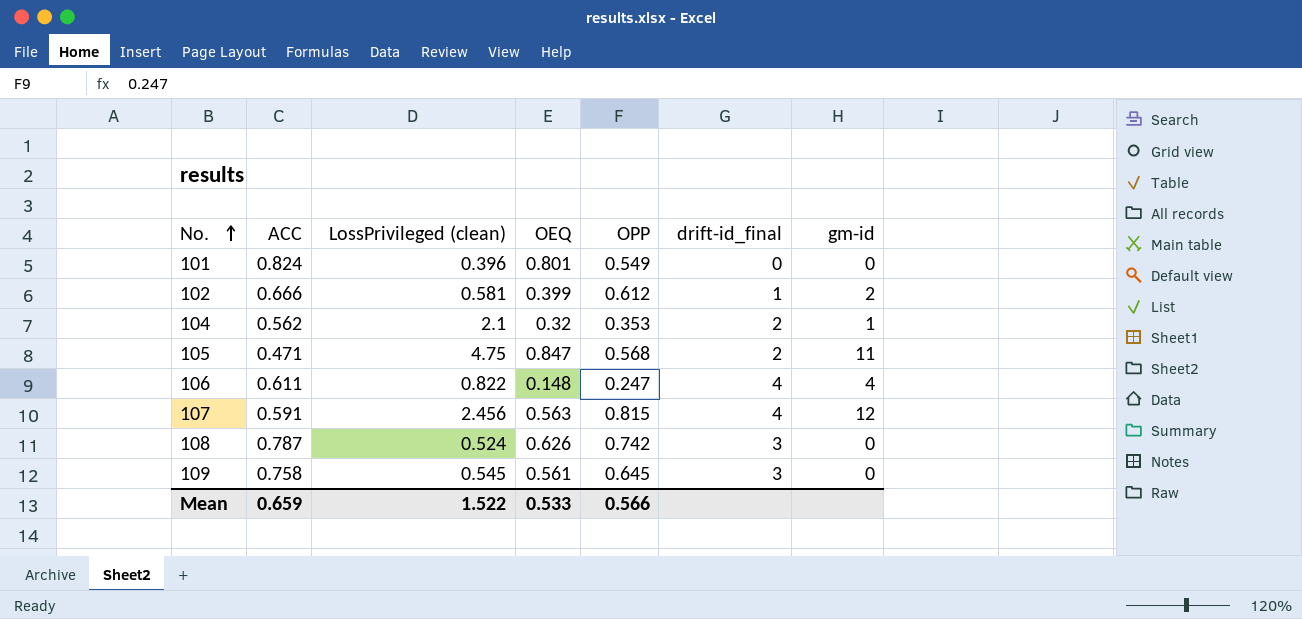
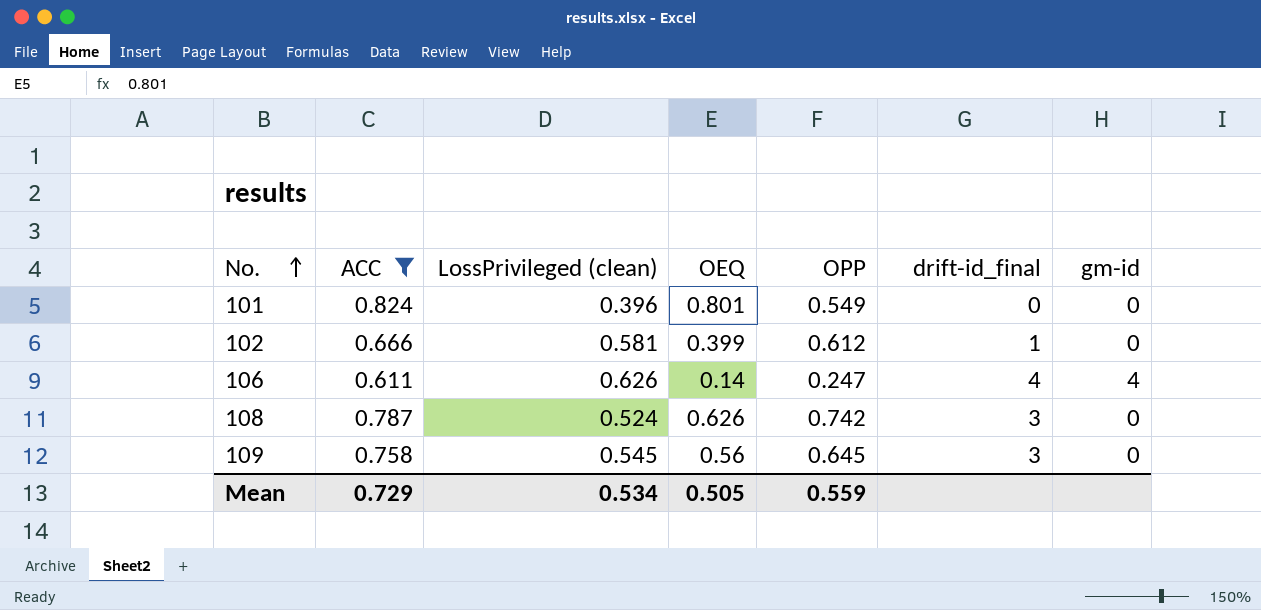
filter: none -> ACC >= 0.611
102 | gm-id: 2 -> 0
106 | LossPrivileged (clean): 0.822 -> 0.626
106 | OEQ: 0.148 -> 0.14
109 | OEQ: 0.561 -> 0.56
Mean | ACC: 0.659 -> 0.729
Mean | LossPrivileged (clean): 1.522 -> 0.534
Mean | OEQ: 0.533 -> 0.505
Mean | OPP: 0.566 -> 0.559

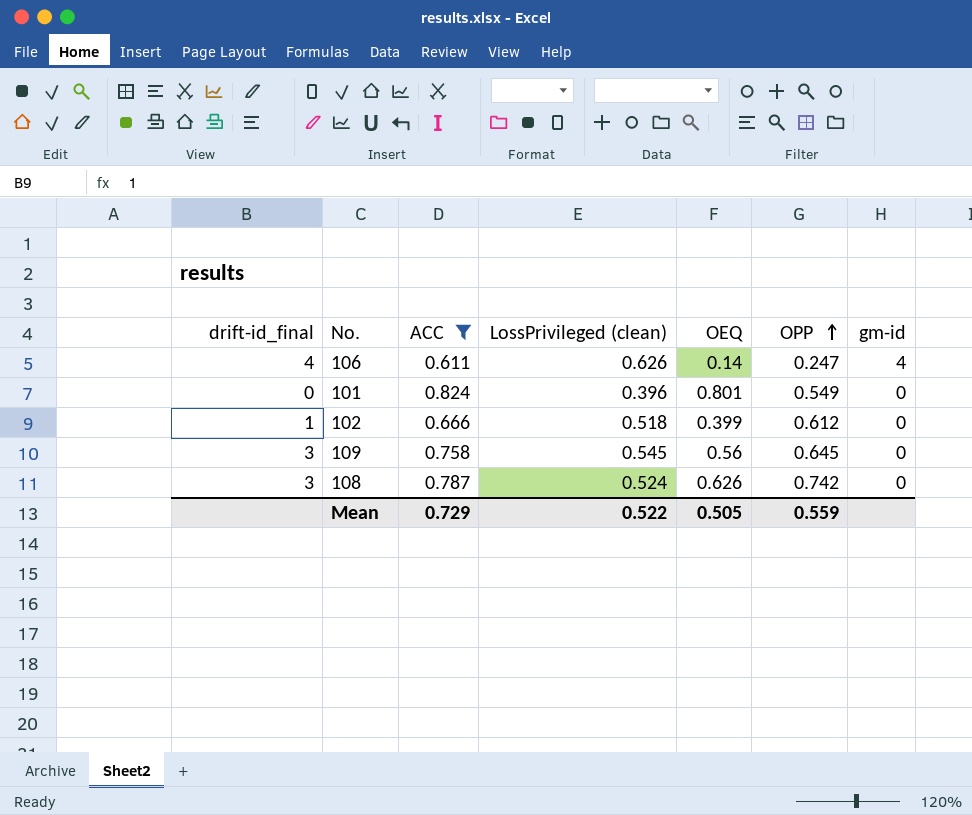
row order: No. ascending -> OPP ascending
column drift-id_final | position: 6 -> 1
102 | LossPrivileged (clean): 0.581 -> 0.518
Mean | LossPrivileged (clean): 0.534 -> 0.522

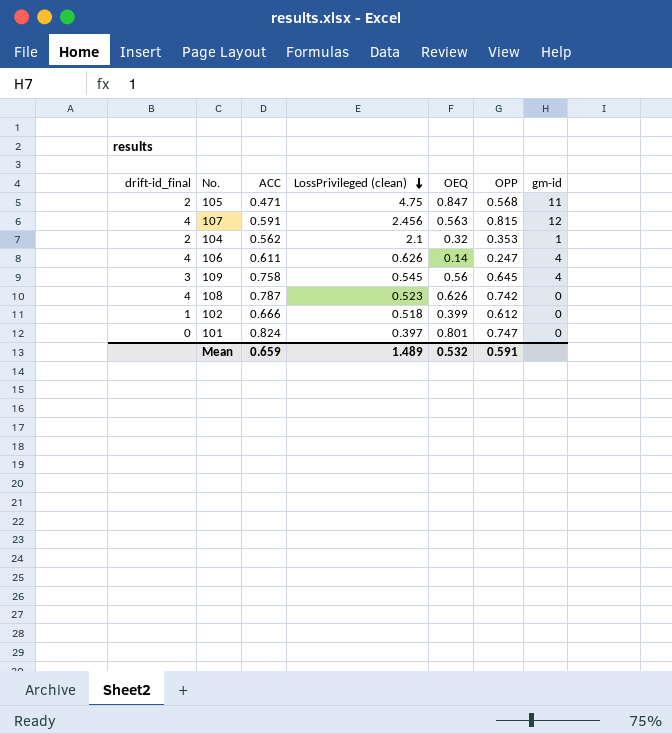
filter: ACC >= 0.611 -> none
row order: OPP ascending -> LossPrivileged (clean) descending
109 | gm-id: 0 -> 4
108 | drift-id_final: 3 -> 4
108 | LossPrivileged (clean): 0.524 -> 0.523
101 | LossPrivileged (clean): 0.396 -> 0.397
101 | OPP: 0.549 -> 0.747
Mean | ACC: 0.729 -> 0.659
Mean | LossPrivileged (clean): 0.522 -> 1.489
Mean | OEQ: 0.505 -> 0.532
Mean | OPP: 0.559 -> 0.591

